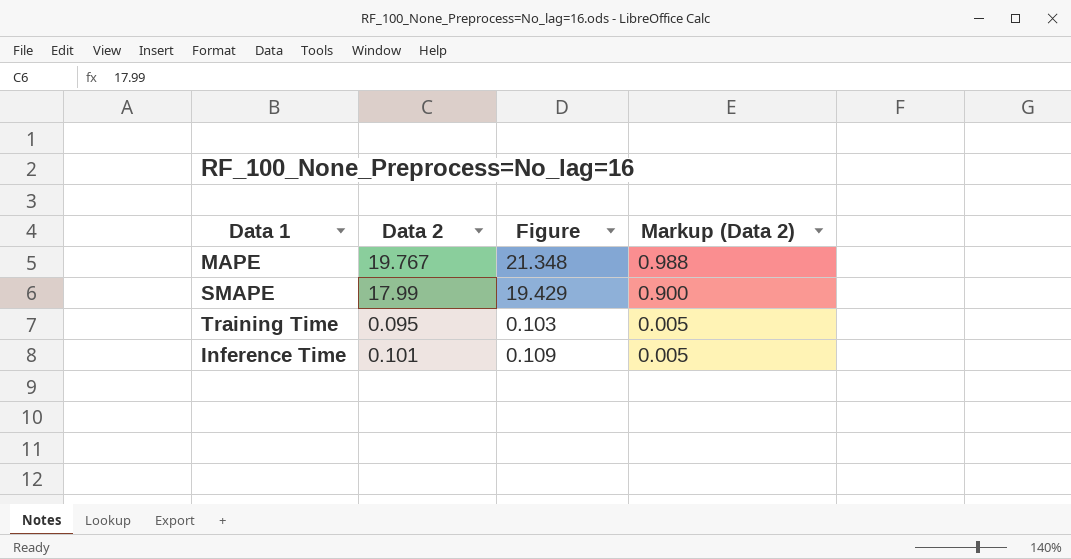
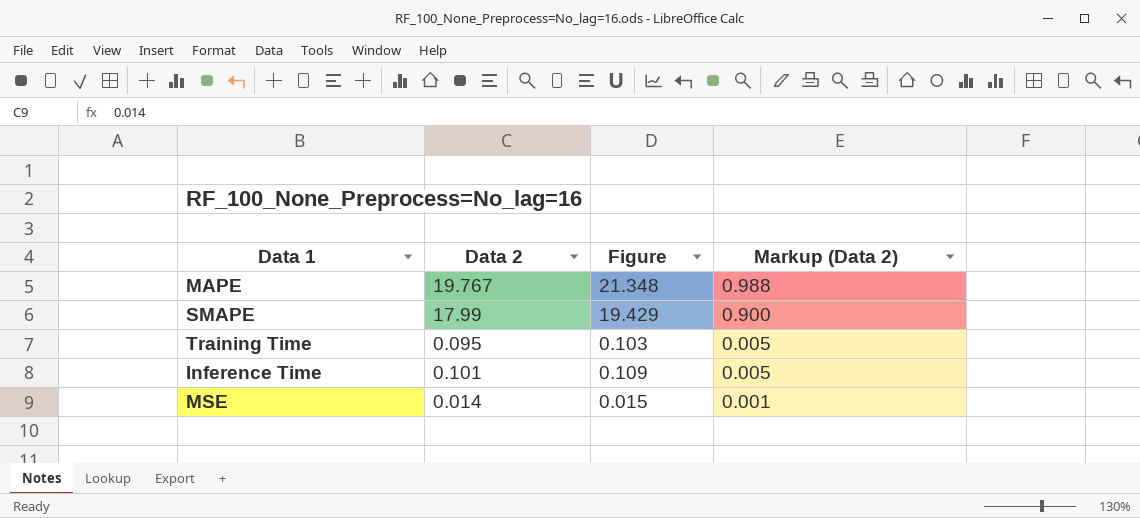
row MSE: none -> 0.014 | 0.015 | 0.001

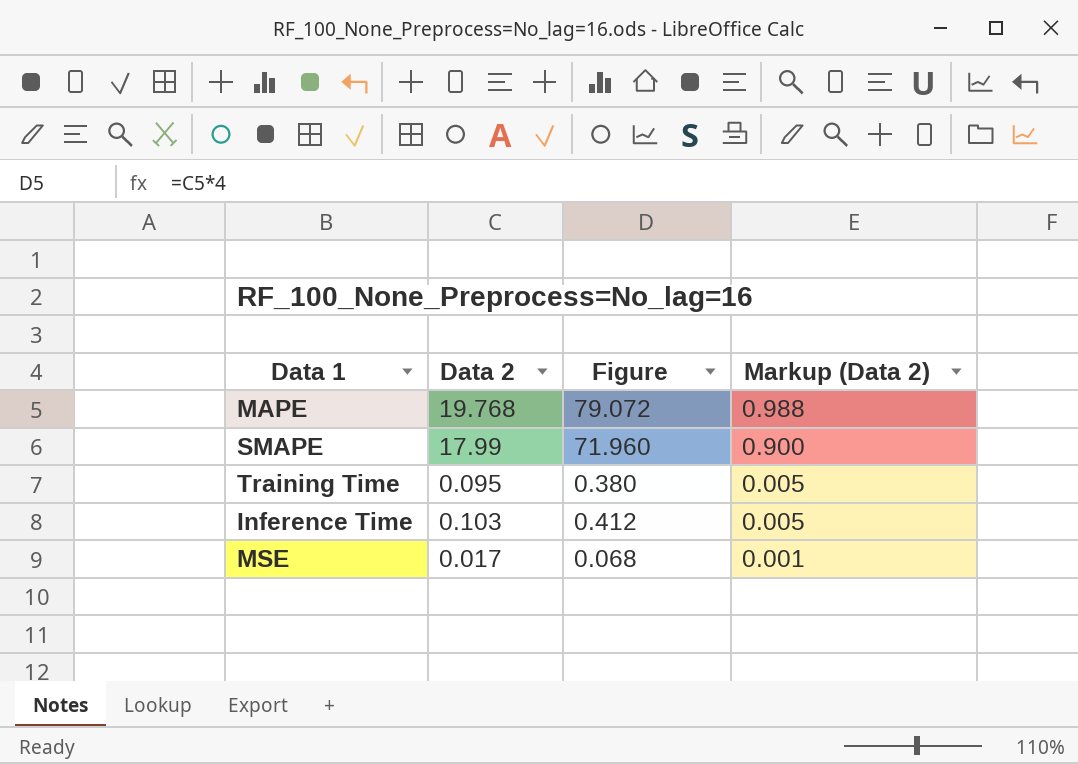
column Figure | formula: [Data 2] * 1.08 -> [Data 2] * 4
MAPE | Data 2: 19.767 -> 19.768
Inference Time | Data 2: 0.101 -> 0.103
MSE | Data 2: 0.014 -> 0.017

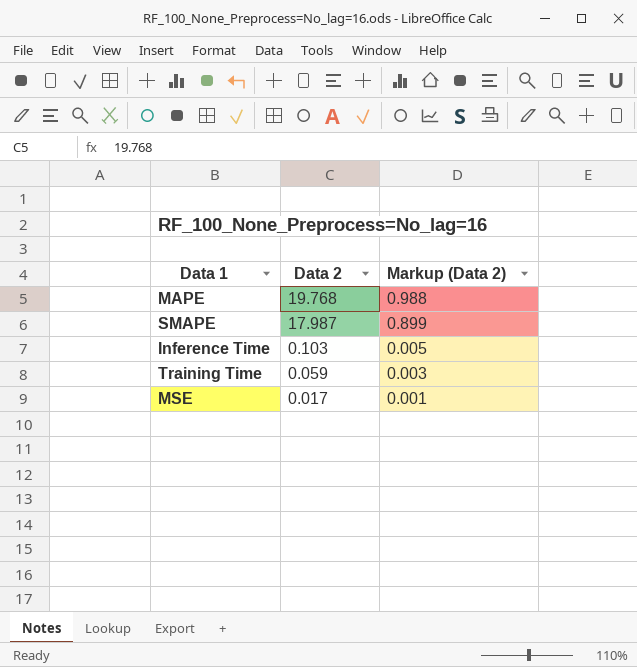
row order: Markup (Data 2) descending -> Data 2 descending
column Figure | formula: [Data 2] * 4 -> none
SMAPE | Data 2: 17.99 -> 17.987
SMAPE | Markup (Data 2): 0.900 -> 0.899
Training Time | Data 2: 0.095 -> 0.059
Training Time | Markup (Data 2): 0.005 -> 0.003

